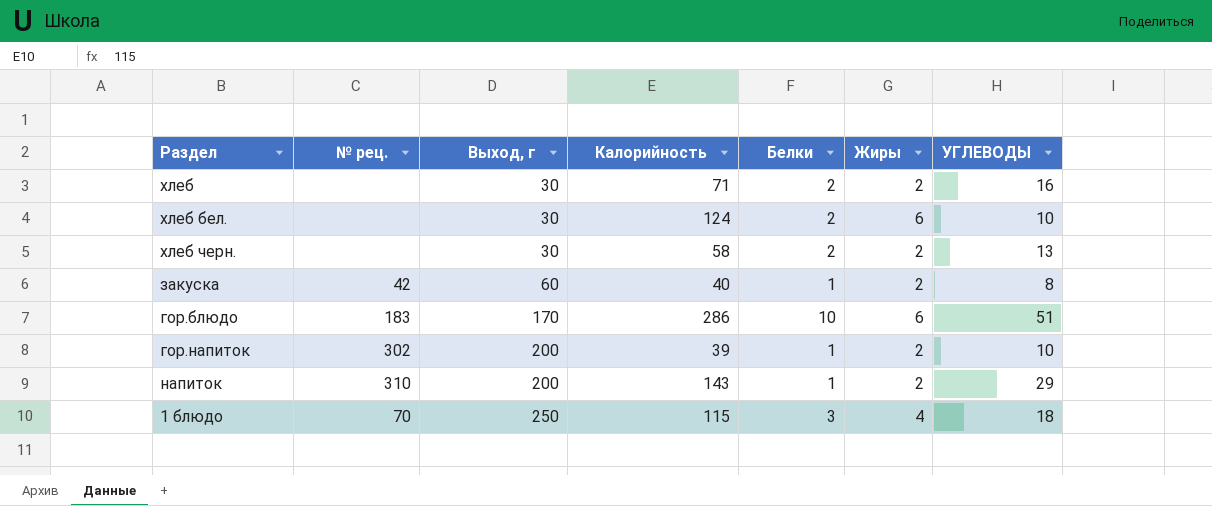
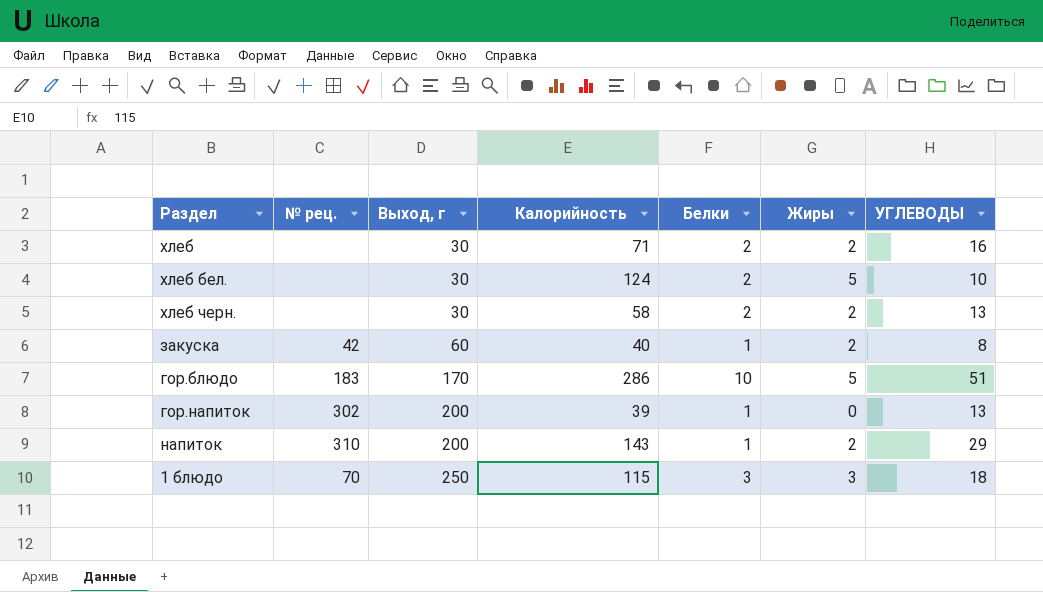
хлеб бел. | Жиры: 6 -> 5
гор.блюдо | Жиры: 6 -> 5
гор.напиток | Жиры: 2 -> 0
гор.напиток | УГЛЕВОДЫ: 10 -> 13
1 блюдо | Жиры: 4 -> 3

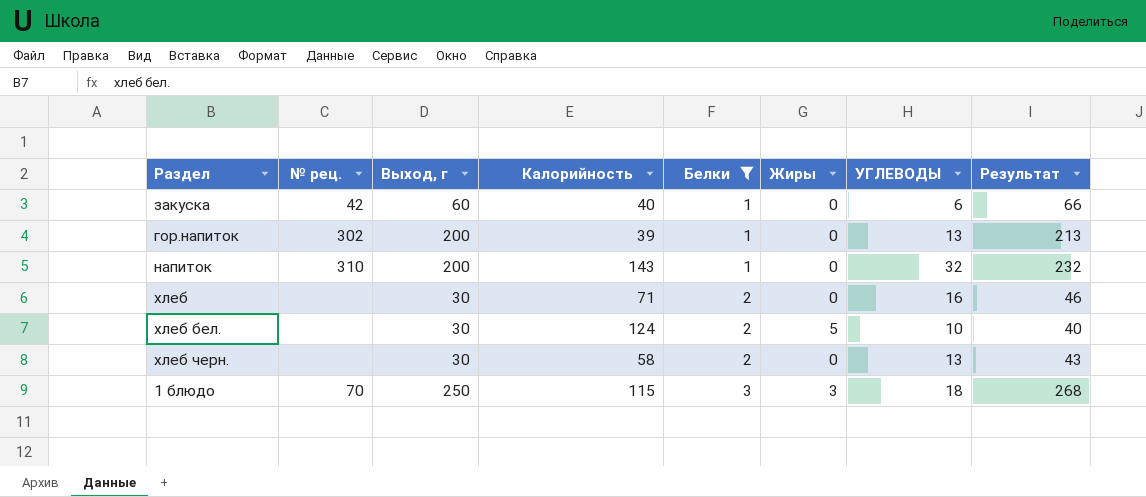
filter: none -> Белки != 10
row order: Выход, г ascending -> Белки ascending
column Результат | formula: none -> [Выход, г] + [УГЛЕВОДЫ]
закуска | Жиры: 2 -> 0
закуска | УГЛЕВОДЫ: 8 -> 6
напиток | Жиры: 2 -> 0
напиток | УГЛЕВОДЫ: 29 -> 32
хлеб | Жиры: 2 -> 0
хлеб черн. | Жиры: 2 -> 0

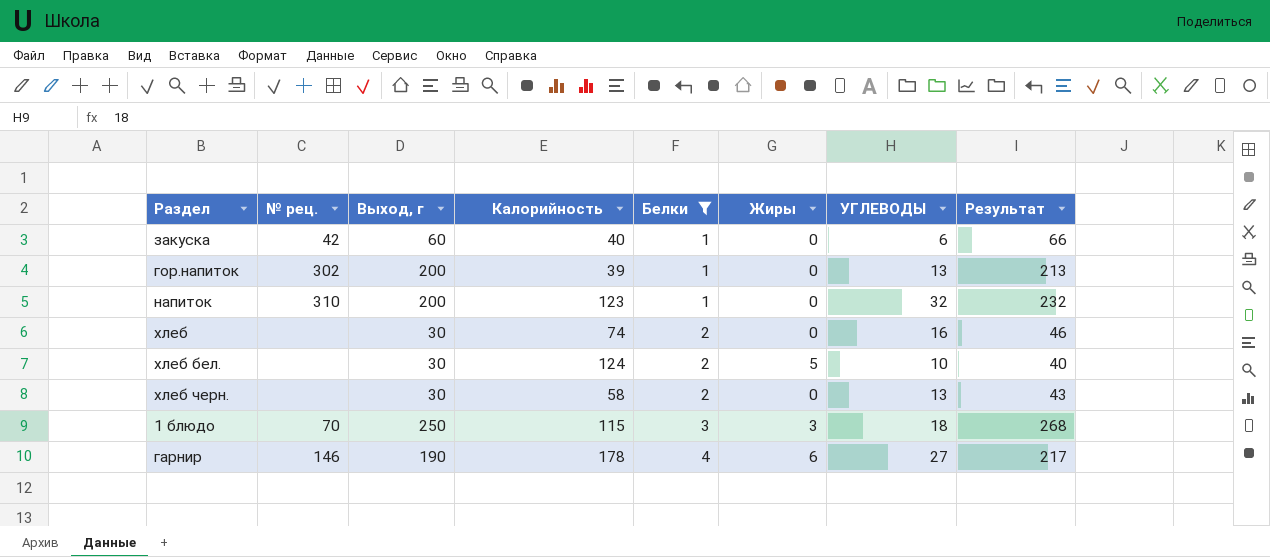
напиток | Калорийность: 143 -> 123
хлеб | Калорийность: 71 -> 74
row гарнир: none -> 146 | 190 | 178 | 4 | 6 | 27 | 217

